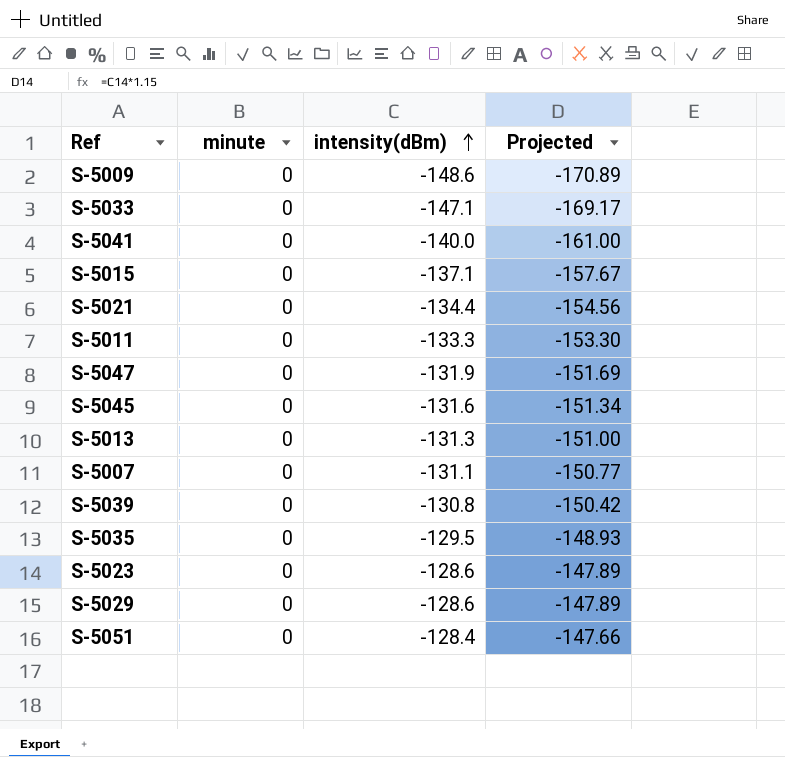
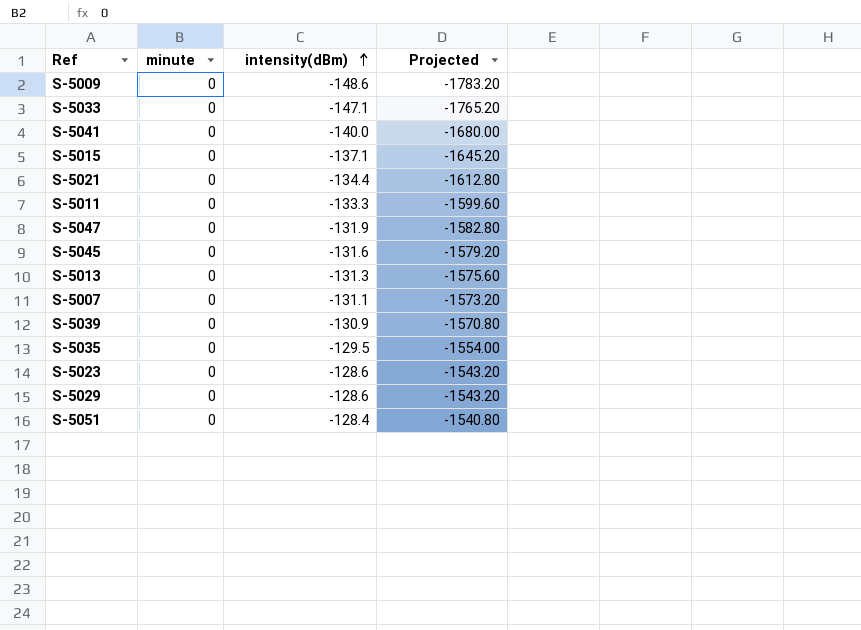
column Projected | formula: [intensity(dBm)] * 1.15 -> [intensity(dBm)] * 12
S-5039 | intensity(dBm): -130.8 -> -130.9

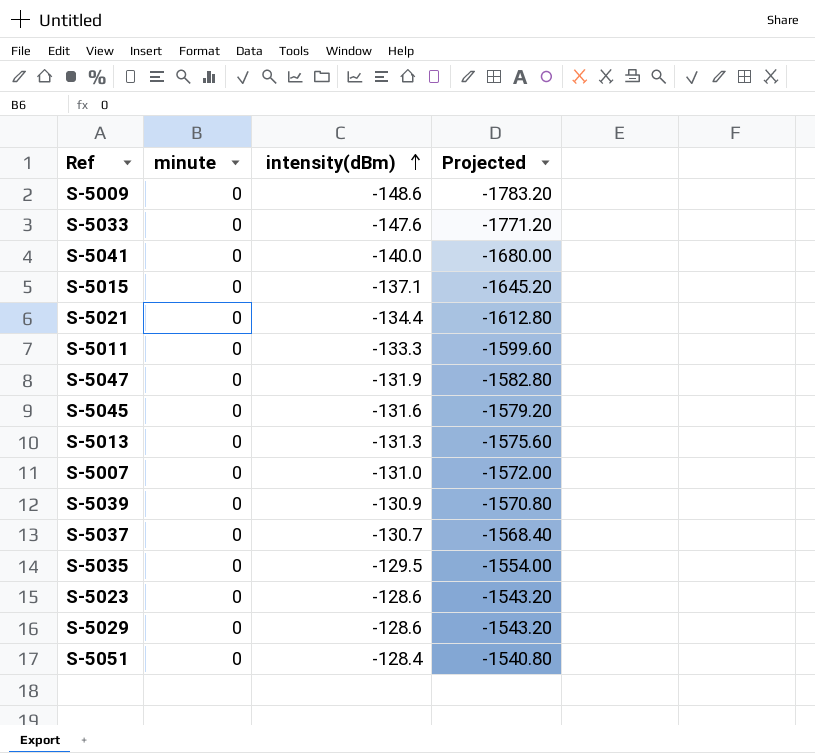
S-5033 | intensity(dBm): -147.1 -> -147.6
S-5033 | Projected: -1765.20 -> -1771.20
S-5007 | intensity(dBm): -131.1 -> -131.0
S-5007 | Projected: -1573.20 -> -1572.00
row S-5037: none -> 0 | -130.7 | -1568.40

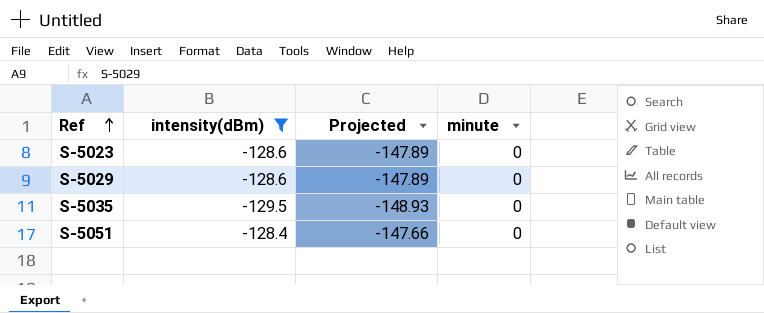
filter: none -> intensity(dBm) >= -129.5
row order: intensity(dBm) ascending -> Ref ascending
column Projected | formula: [intensity(dBm)] * 12 -> [intensity(dBm)] * 1.15
column minute | position: 2 -> 4

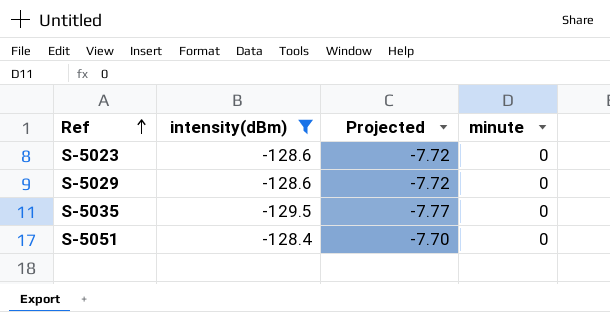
column Projected | formula: [intensity(dBm)] * 1.15 -> [intensity(dBm)] * 0.06

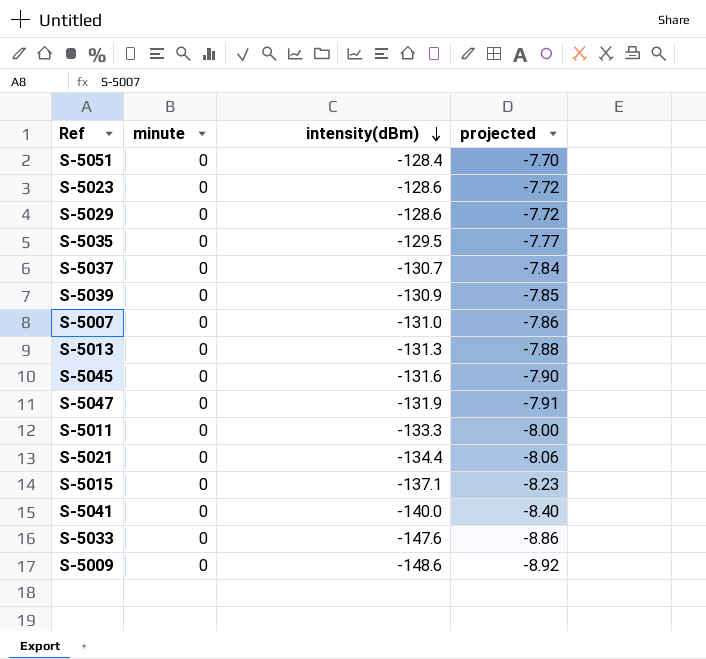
filter: intensity(dBm) >= -129.5 -> none
row order: Ref ascending -> intensity(dBm) descending
column minute | position: 4 -> 2
column name: Projected -> projected

